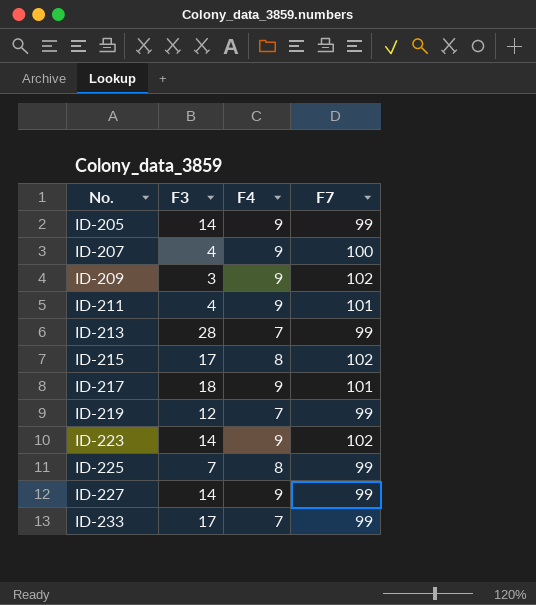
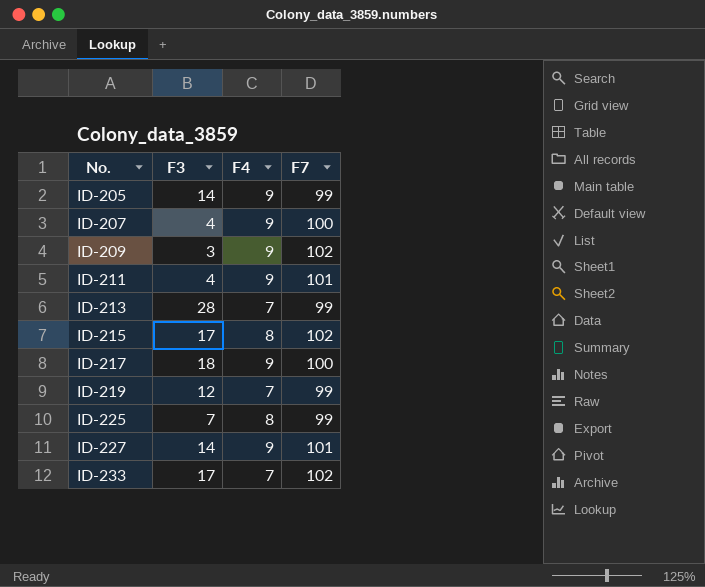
row ID-223: 14 | 9 | 102 -> none
ID-217 | F7: 101 -> 100
ID-227 | F7: 99 -> 101
ID-233 | F7: 99 -> 102

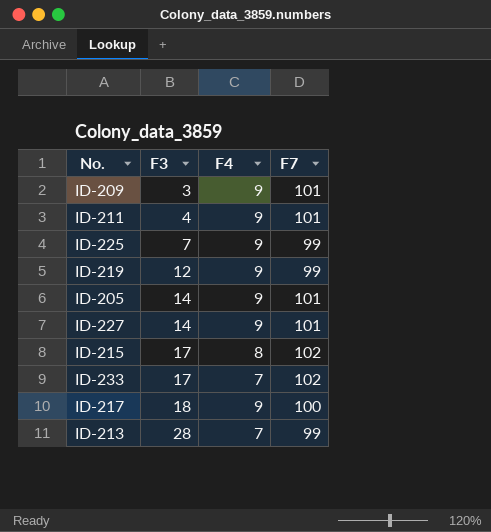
row order: No. ascending -> F3 ascending
row ID-207: 4 | 9 | 100 -> none
ID-209 | F7: 102 -> 101
ID-225 | F4: 8 -> 9
ID-219 | F4: 7 -> 9
ID-205 | F7: 99 -> 101

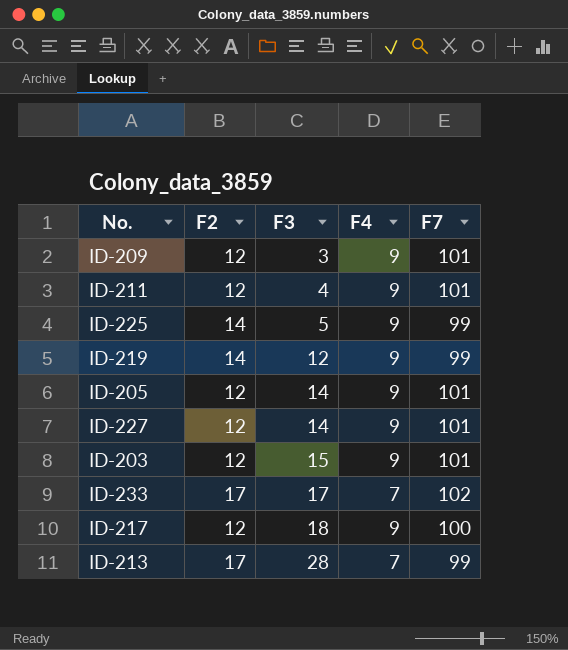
column F2 | position: none -> 2
row ID-215: 17 | 8 | 102 -> none
ID-225 | F3: 7 -> 5
row ID-203: none -> 12 | 15 | 9 | 101

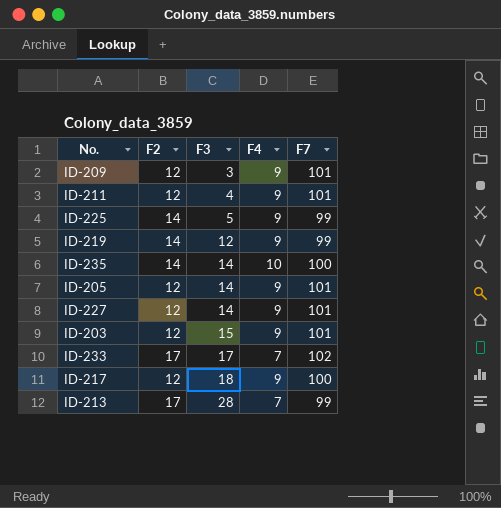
row ID-235: none -> 14 | 14 | 10 | 100

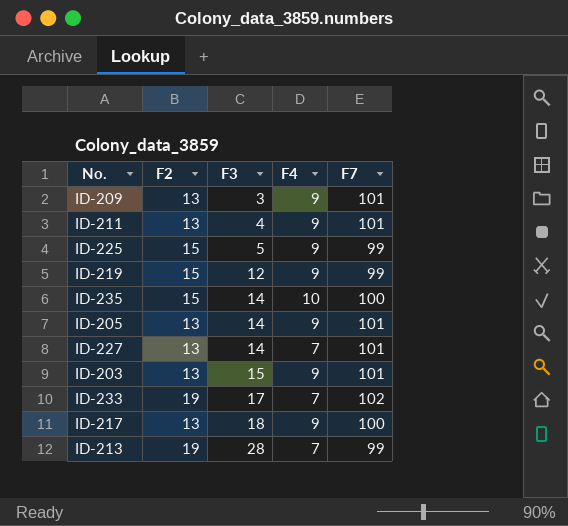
ID-209 | F2: 12 -> 13
ID-211 | F2: 12 -> 13
ID-225 | F2: 14 -> 15
ID-219 | F2: 14 -> 15
ID-235 | F2: 14 -> 15
ID-205 | F2: 12 -> 13
ID-227 | F2: 12 -> 13
ID-227 | F4: 9 -> 7
ID-203 | F2: 12 -> 13
ID-233 | F2: 17 -> 19
ID-217 | F2: 12 -> 13
ID-213 | F2: 17 -> 19

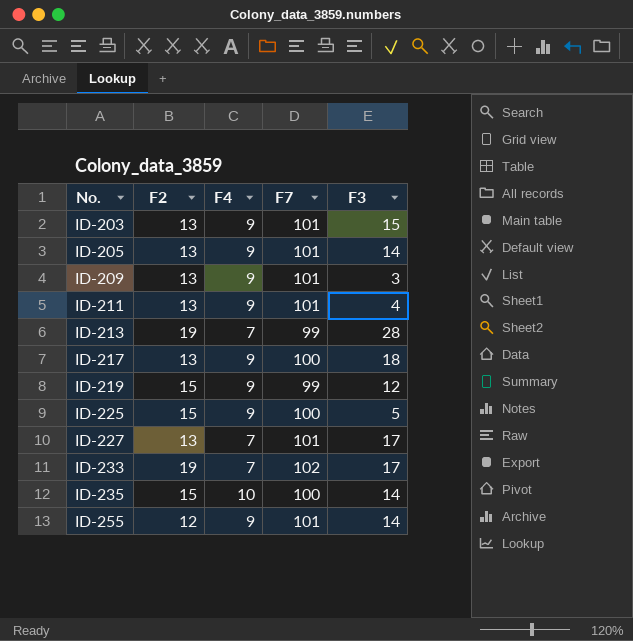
row order: F3 ascending -> No. ascending
column F3 | position: 3 -> 5
ID-225 | F7: 99 -> 100
ID-227 | F3: 14 -> 17
row ID-255: none -> 12 | 9 | 101 | 14

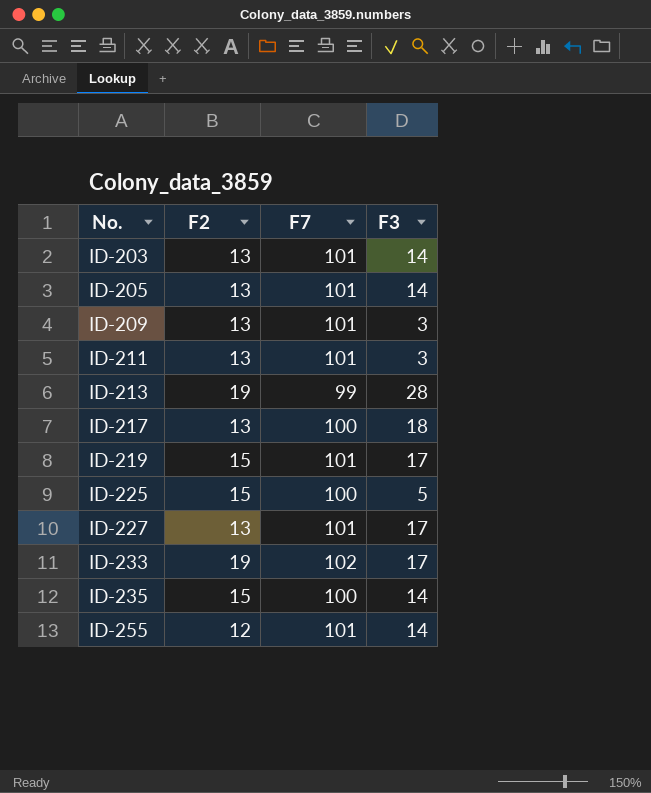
column F4 | position: 3 -> none
ID-203 | F3: 15 -> 14
ID-211 | F3: 4 -> 3
ID-219 | F7: 99 -> 101
ID-219 | F3: 12 -> 17

